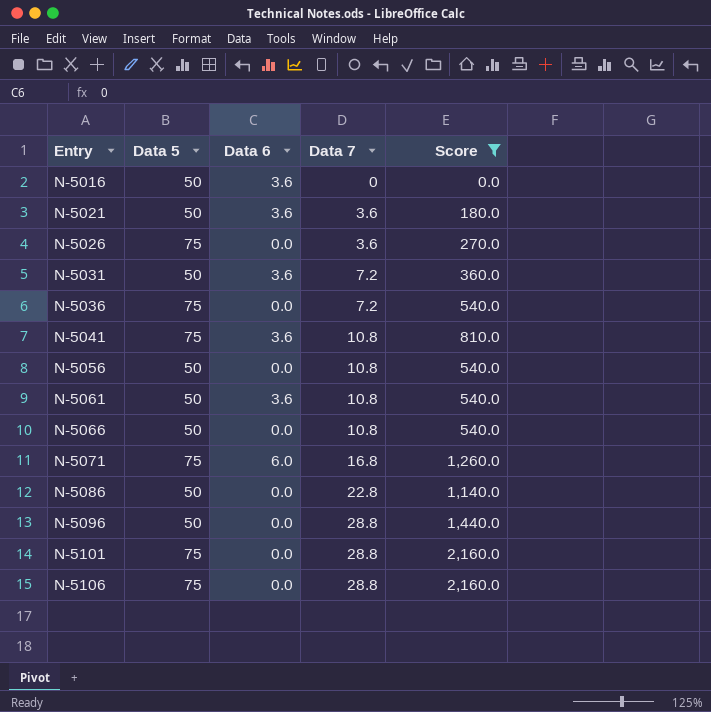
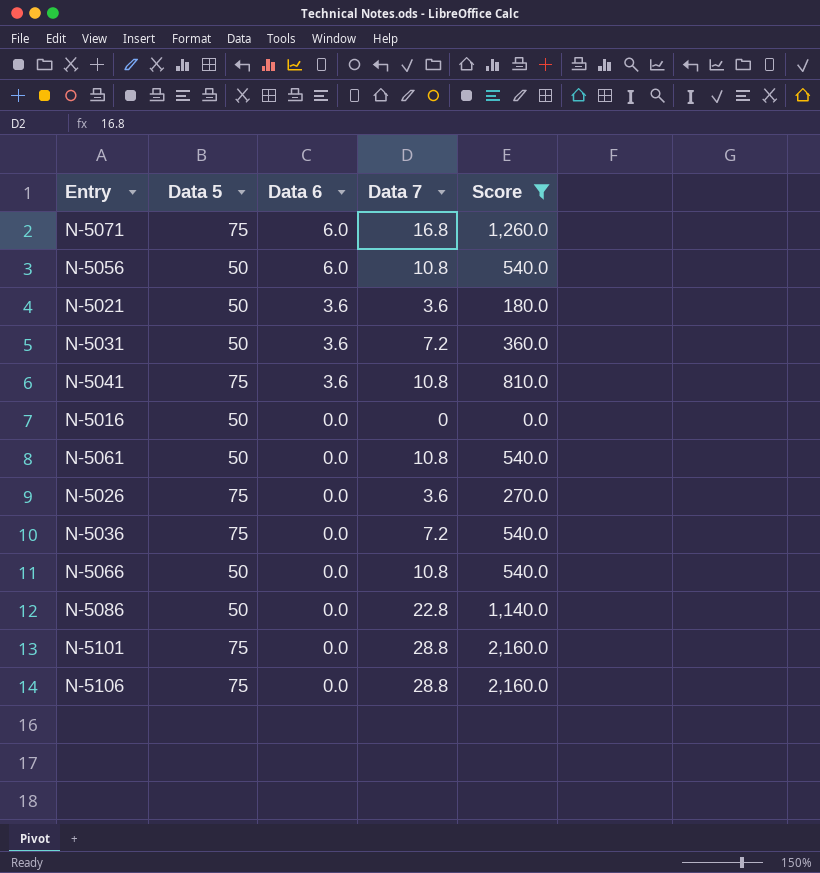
row order: Entry ascending -> Data 6 descending
row N-5096: 50 | 0.0 | 28.8 | 1,440.0 -> none
N-5056 | Data 6: 0.0 -> 6.0
N-5016 | Data 6: 3.6 -> 0.0
N-5061 | Data 6: 3.6 -> 0.0

